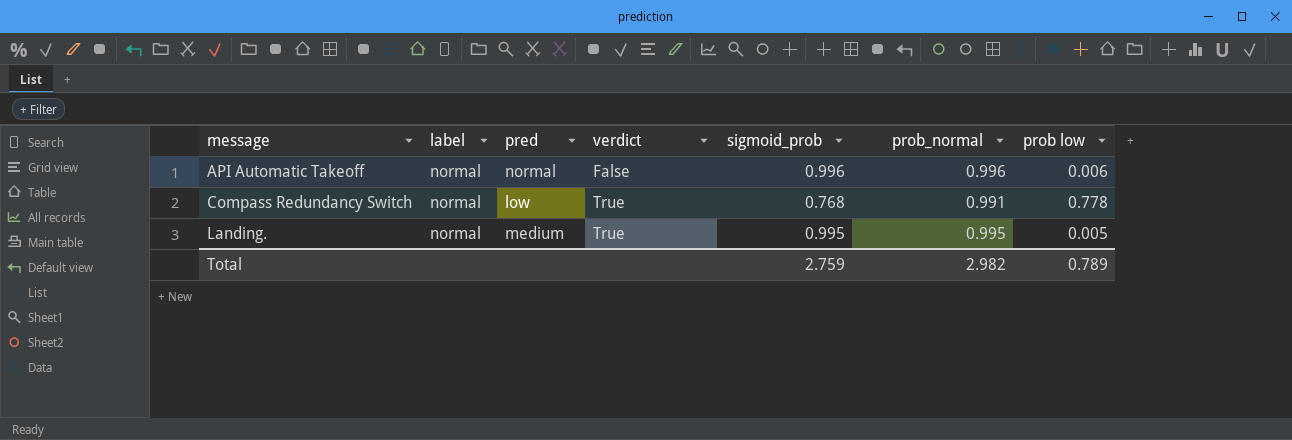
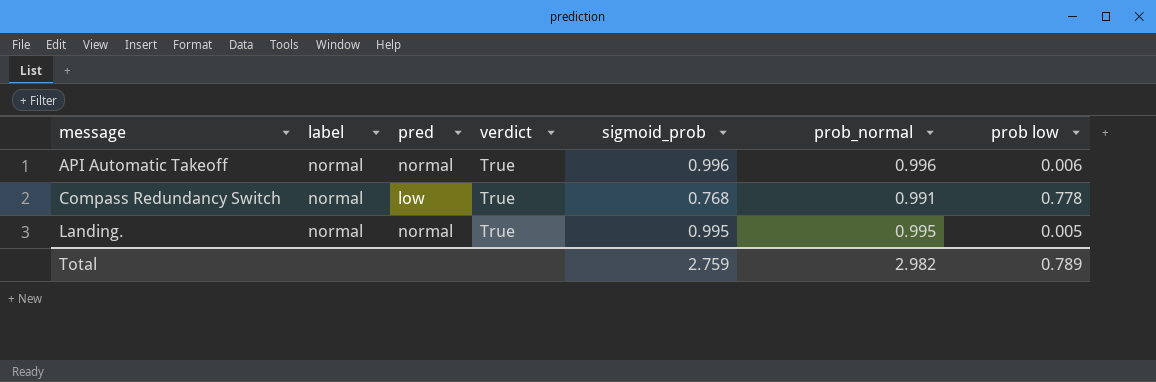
API Automatic Takeoff | verdict: False -> True
Landing. | pred: medium -> normal

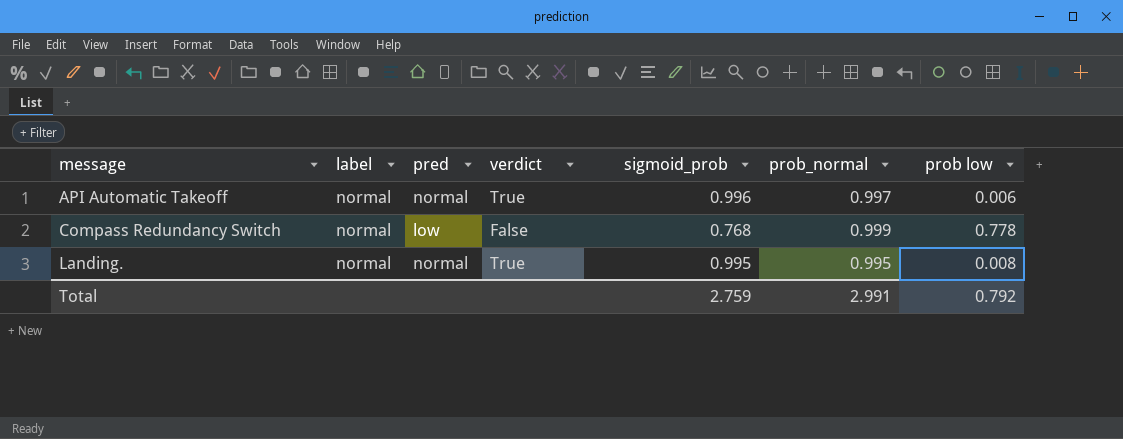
API Automatic Takeoff | prob_normal: 0.996 -> 0.997
Compass Redundancy Switch | verdict: True -> False
Compass Redundancy Switch | prob_normal: 0.991 -> 0.999
Landing. | prob low: 0.005 -> 0.008
Total | prob_normal: 2.982 -> 2.991
Total | prob low: 0.789 -> 0.792

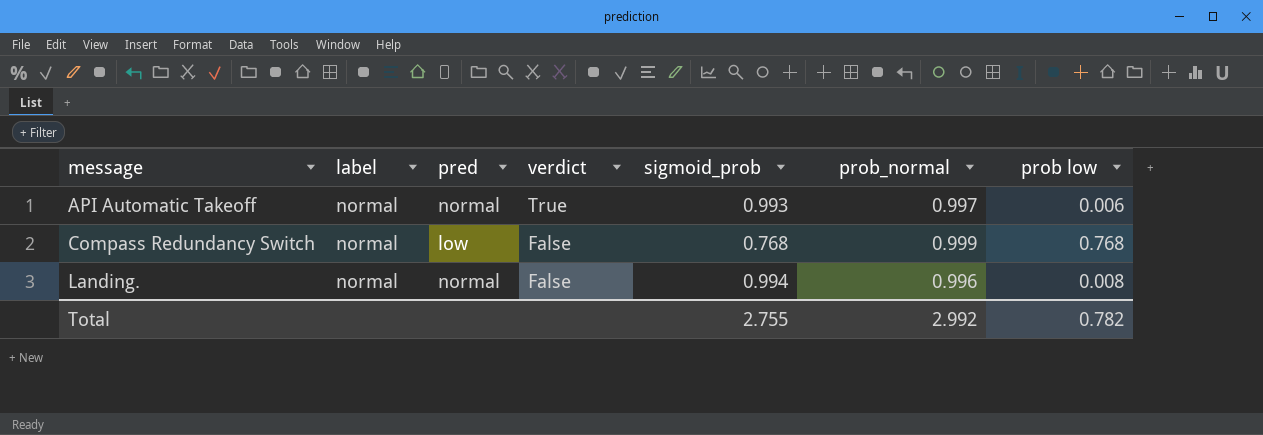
API Automatic Takeoff | sigmoid_prob: 0.996 -> 0.993
Compass Redundancy Switch | prob low: 0.778 -> 0.768
Landing. | verdict: True -> False
Landing. | sigmoid_prob: 0.995 -> 0.994
Landing. | prob_normal: 0.995 -> 0.996
Total | sigmoid_prob: 2.759 -> 2.755
Total | prob_normal: 2.991 -> 2.992
Total | prob low: 0.792 -> 0.782

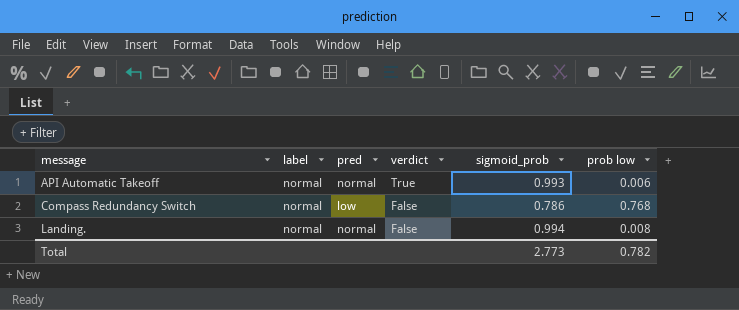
column prob_normal | position: 6 -> none
Compass Redundancy Switch | sigmoid_prob: 0.768 -> 0.786
Total | sigmoid_prob: 2.755 -> 2.773

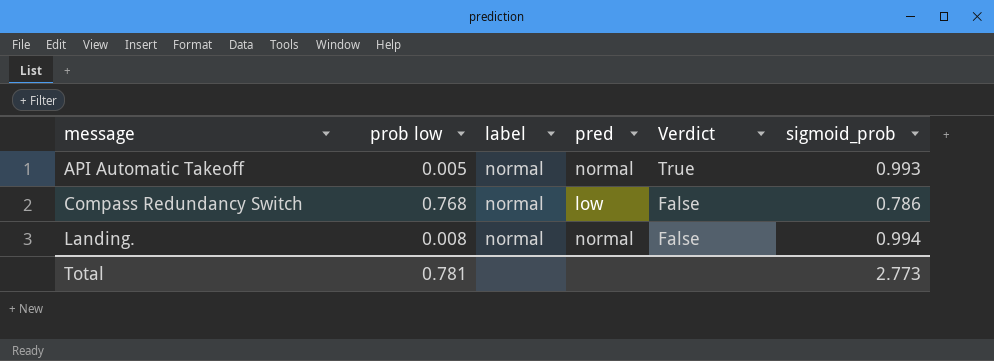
column prob low | position: 6 -> 2
column name: verdict -> Verdict
API Automatic Takeoff | prob low: 0.006 -> 0.005
Total | prob low: 0.782 -> 0.781

